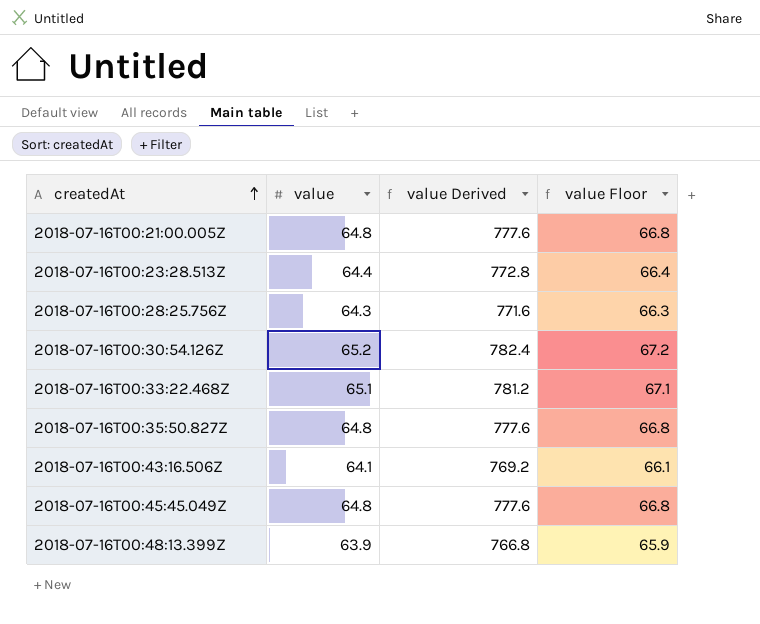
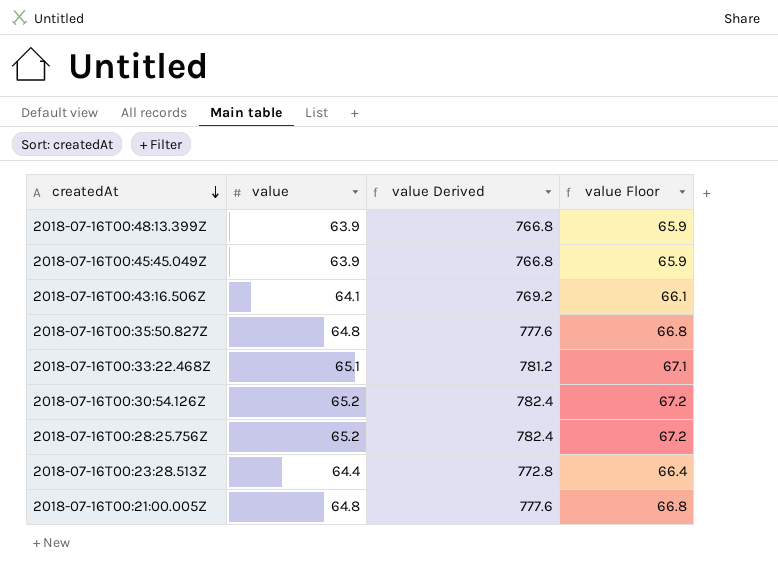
row order: createdAt ascending -> createdAt descending
2018-07-16T00:45:45.049Z | value: 64.8 -> 63.9
2018-07-16T00:45:45.049Z | value Derived: 777.6 -> 766.8
2018-07-16T00:45:45.049Z | value Floor: 66.8 -> 65.9
2018-07-16T00:28:25.756Z | value: 64.3 -> 65.2
2018-07-16T00:28:25.756Z | value Derived: 771.6 -> 782.4
2018-07-16T00:28:25.756Z | value Floor: 66.3 -> 67.2

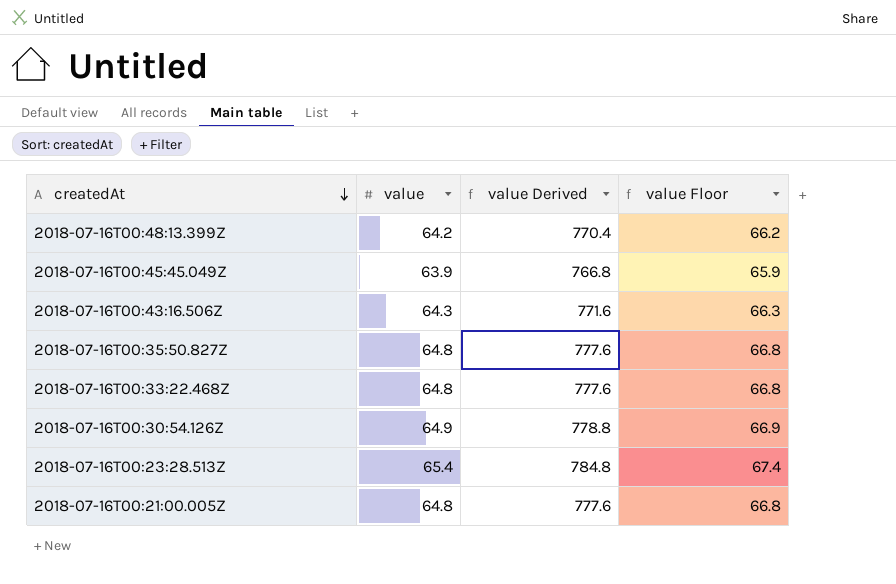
row 2018-07-16T00:28:25.756Z: 65.2 | 782.4 | 67.2 -> none
2018-07-16T00:48:13.399Z | value: 63.9 -> 64.2
2018-07-16T00:48:13.399Z | value Derived: 766.8 -> 770.4
2018-07-16T00:48:13.399Z | value Floor: 65.9 -> 66.2
2018-07-16T00:43:16.506Z | value: 64.1 -> 64.3
2018-07-16T00:43:16.506Z | value Derived: 769.2 -> 771.6
2018-07-16T00:43:16.506Z | value Floor: 66.1 -> 66.3
2018-07-16T00:33:22.468Z | value: 65.1 -> 64.8
2018-07-16T00:33:22.468Z | value Derived: 781.2 -> 777.6
2018-07-16T00:33:22.468Z | value Floor: 67.1 -> 66.8
2018-07-16T00:30:54.126Z | value: 65.2 -> 64.9
2018-07-16T00:30:54.126Z | value Derived: 782.4 -> 778.8
2018-07-16T00:30:54.126Z | value Floor: 67.2 -> 66.9
2018-07-16T00:23:28.513Z | value: 64.4 -> 65.4
2018-07-16T00:23:28.513Z | value Derived: 772.8 -> 784.8
2018-07-16T00:23:28.513Z | value Floor: 66.4 -> 67.4

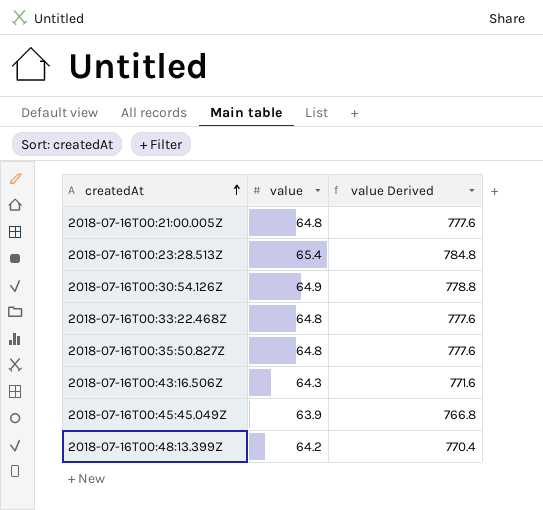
row order: createdAt descending -> createdAt ascending
column value Floor | formula: [value] + 2 -> none

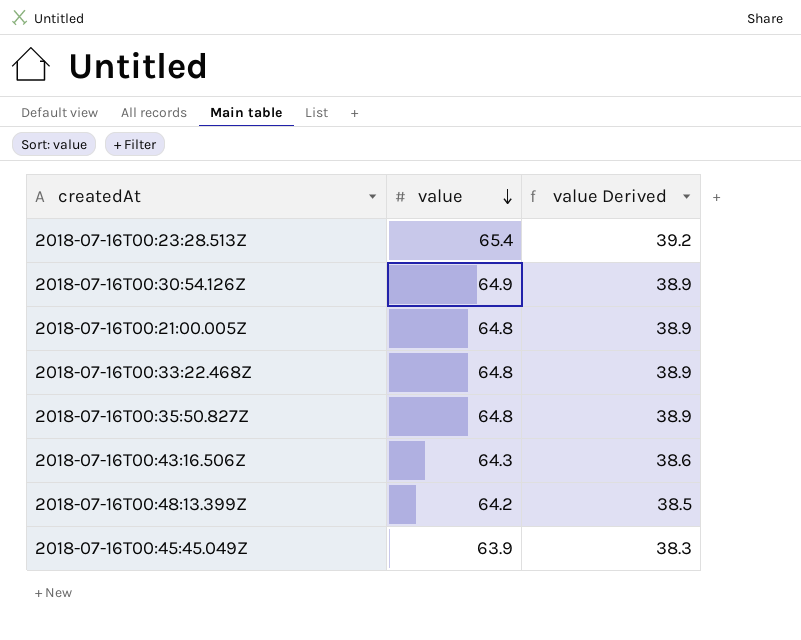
row order: createdAt ascending -> value descending
column value Derived | formula: [value] * 12 -> [value] * 0.6

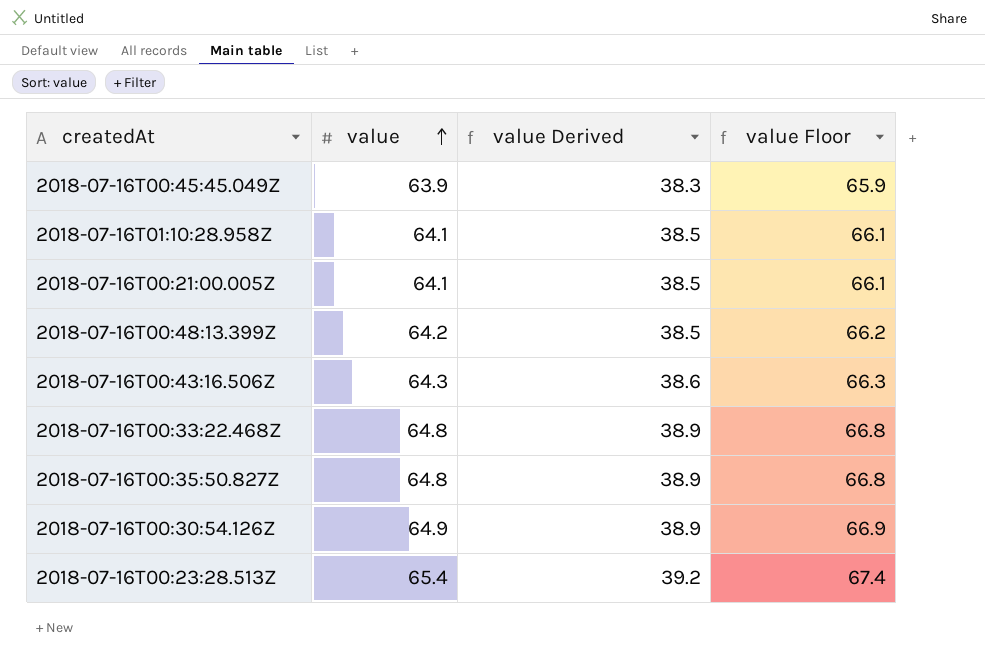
row order: value descending -> value ascending
column value Floor | formula: none -> [value] + 2
row 2018-07-16T01:10:28.958Z: none -> 64.1 | 38.5 | 66.1
2018-07-16T00:21:00.005Z | value: 64.8 -> 64.1
2018-07-16T00:21:00.005Z | value Derived: 38.9 -> 38.5

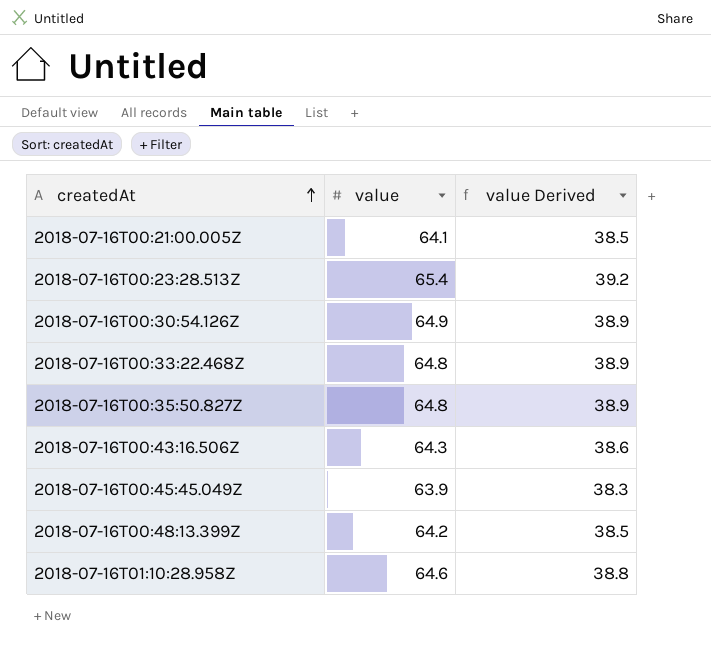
row order: value ascending -> createdAt ascending
column value Floor | formula: [value] + 2 -> none
2018-07-16T01:10:28.958Z | value: 64.1 -> 64.6
2018-07-16T01:10:28.958Z | value Derived: 38.5 -> 38.8

